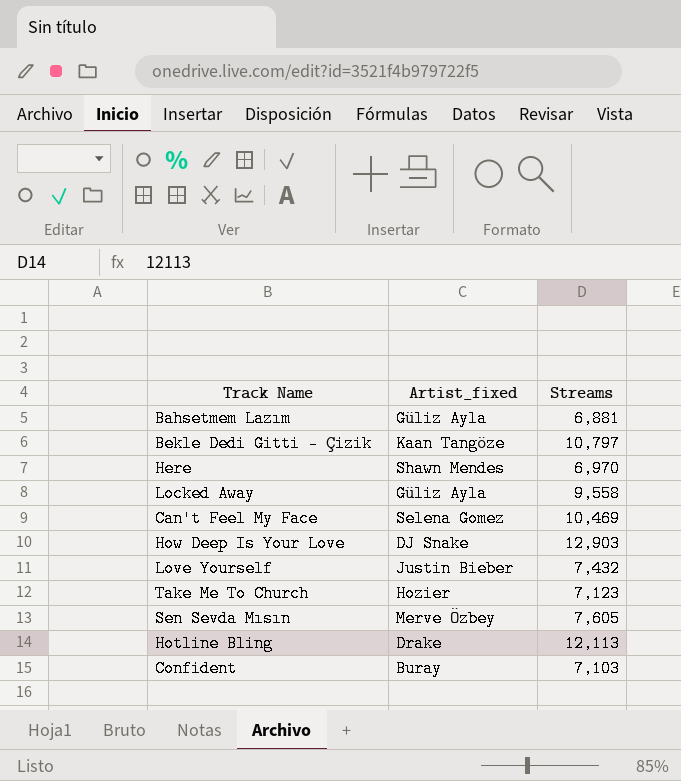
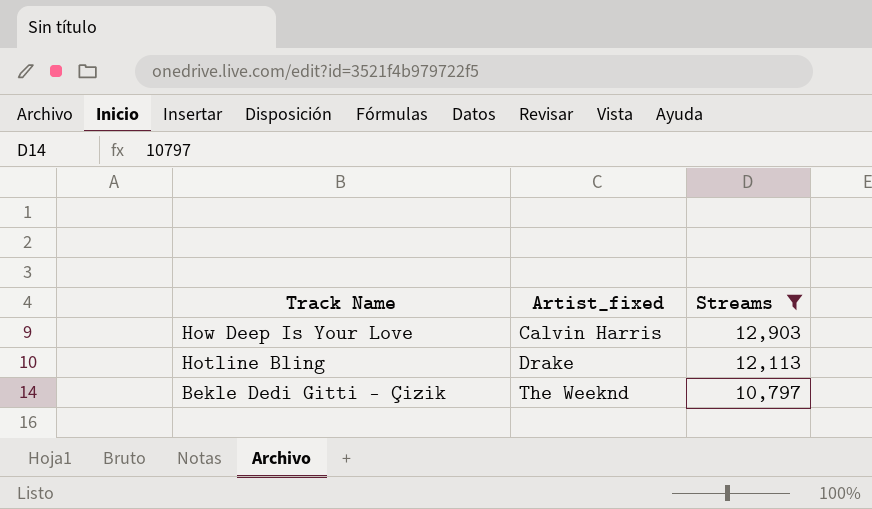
filter: none -> Streams >= 10,797
row order: none -> Track Name descending
How Deep Is Your Love | Artist_fixed: DJ Snake -> Calvin Harris
Bekle Dedi Gitti - Çizik | Artist_fixed: Kaan Tangöze -> The Weeknd

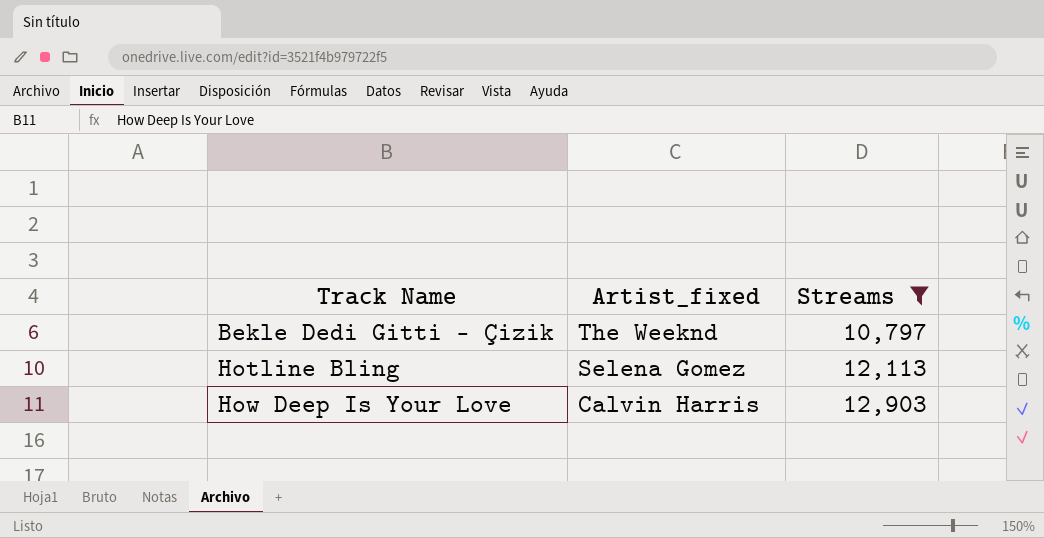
row order: Track Name descending -> Track Name ascending
Hotline Bling | Artist_fixed: Drake -> Selena Gomez

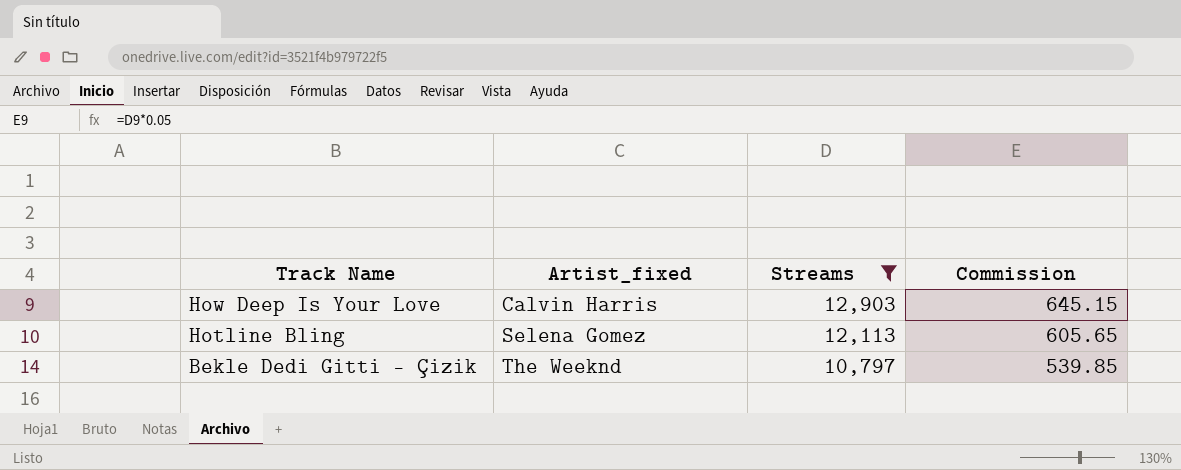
row order: Track Name ascending -> Track Name descending
column Commission | formula: none -> [Streams] * 0.05

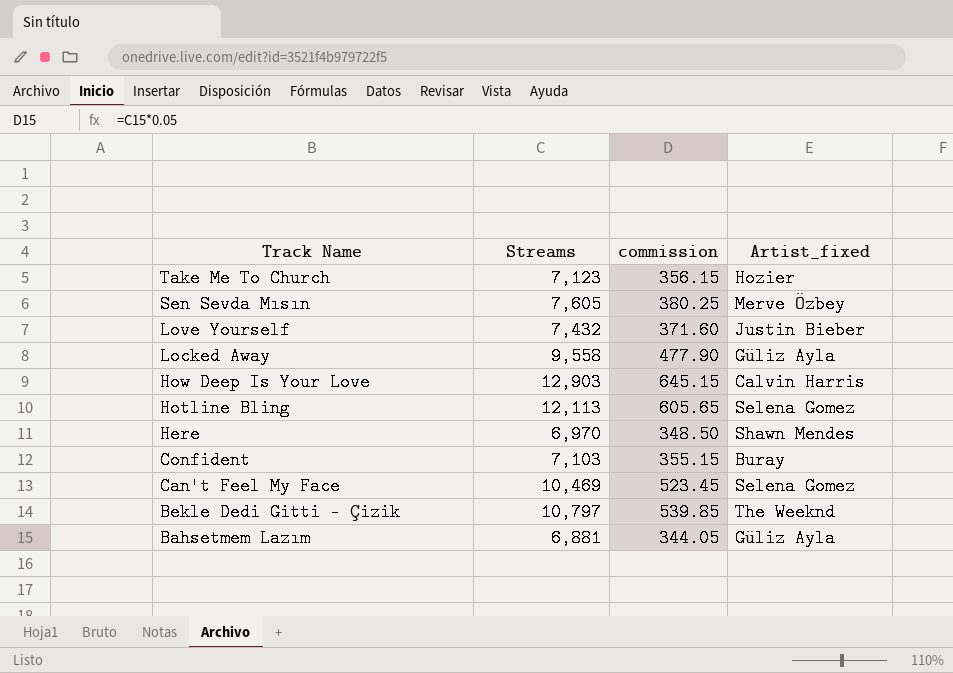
filter: Streams >= 10,797 -> none
column name: Commission -> commission
column Artist_fixed | position: 2 -> 4

